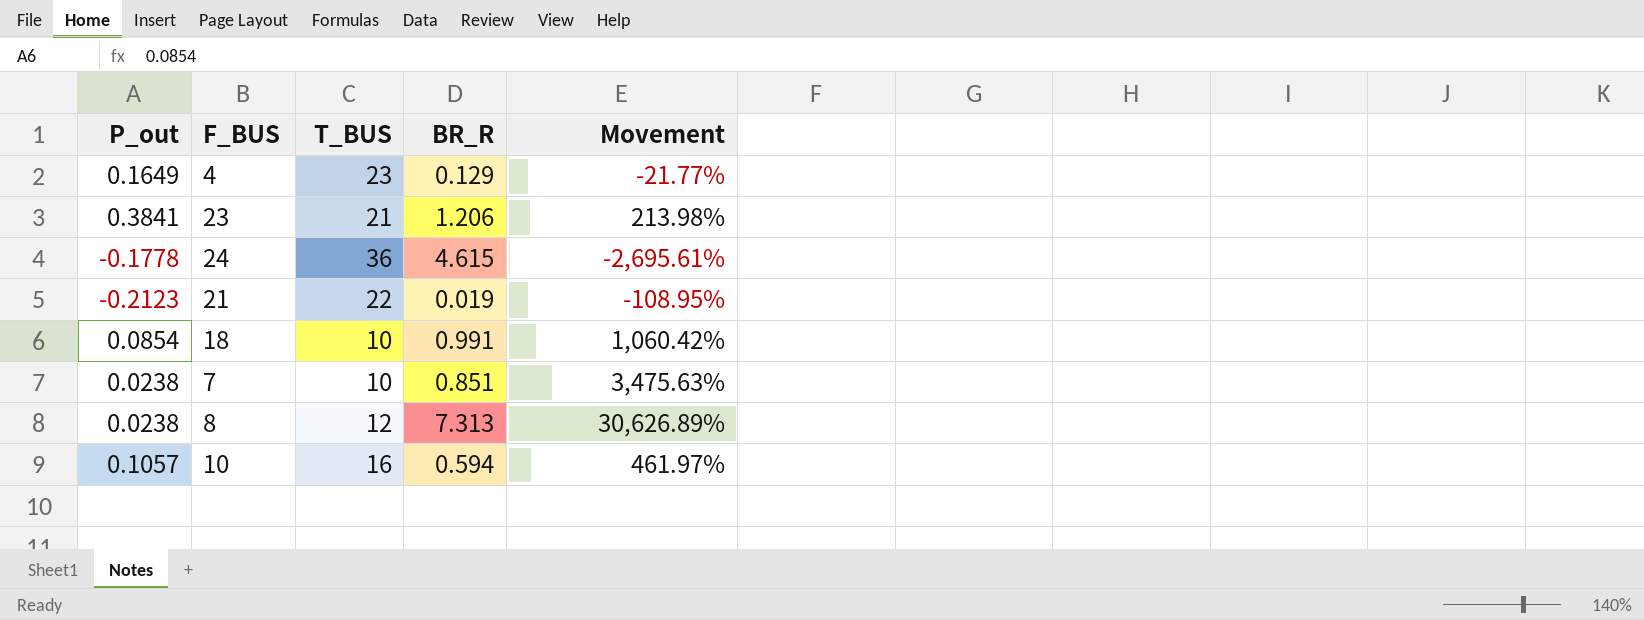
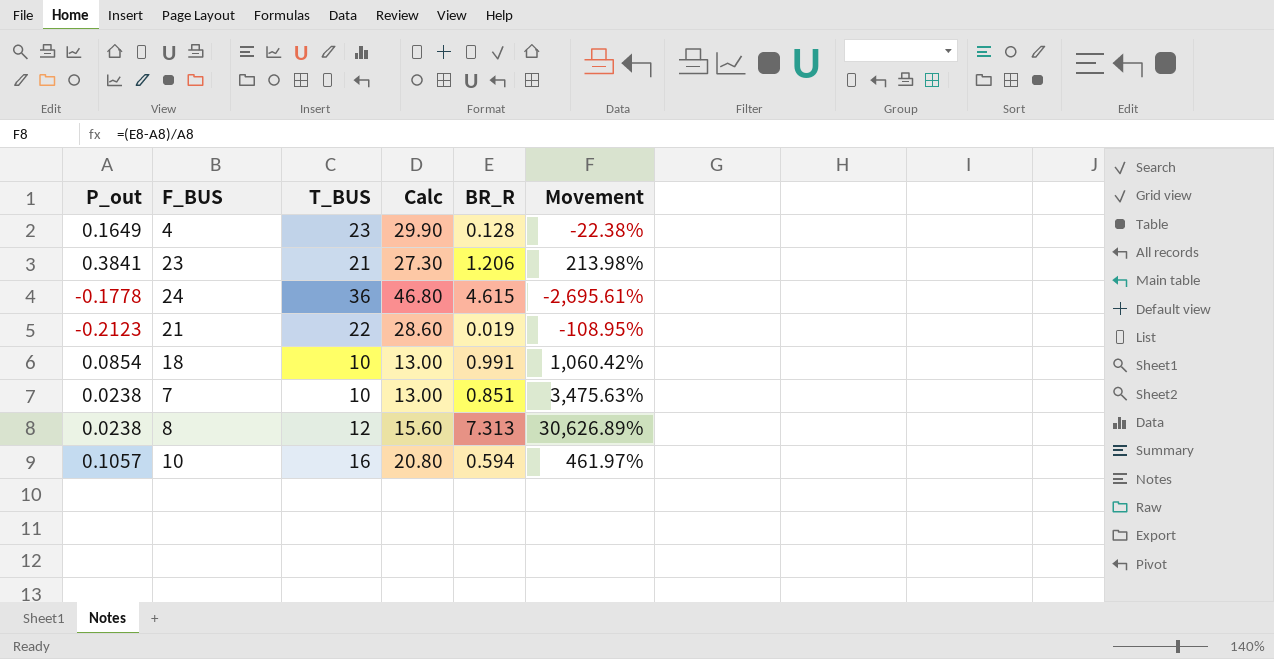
column Calc | formula: none -> [T_BUS] * 1.3
4 | BR_R: 0.129 -> 0.128
4 | Movement: -21.77% -> -22.38%

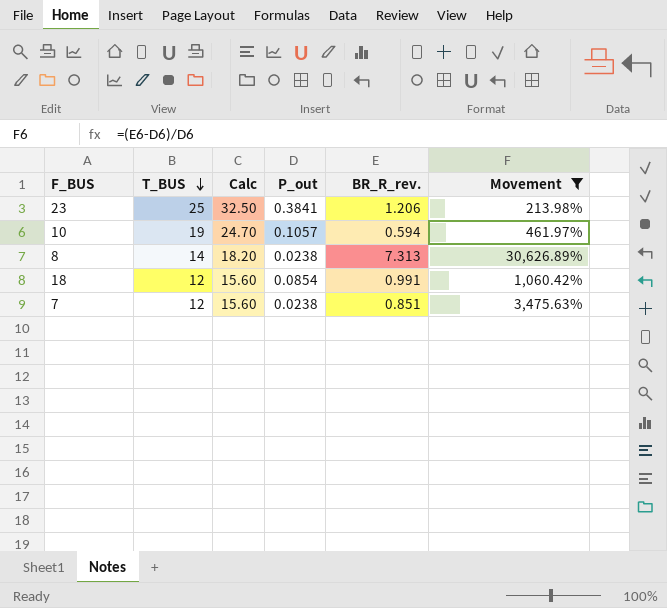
filter: none -> Movement >= 213.98%
row order: none -> T_BUS descending
column P_out | position: 1 -> 4
column name: BR_R -> BR_R_rev.
23 | T_BUS: 21 -> 25
23 | Calc: 27.30 -> 32.50
10 | T_BUS: 16 -> 19
10 | Calc: 20.80 -> 24.70
8 | T_BUS: 12 -> 14
8 | Calc: 15.60 -> 18.20
18 | T_BUS: 10 -> 12
18 | Calc: 13.00 -> 15.60
7 | T_BUS: 10 -> 12
7 | Calc: 13.00 -> 15.60

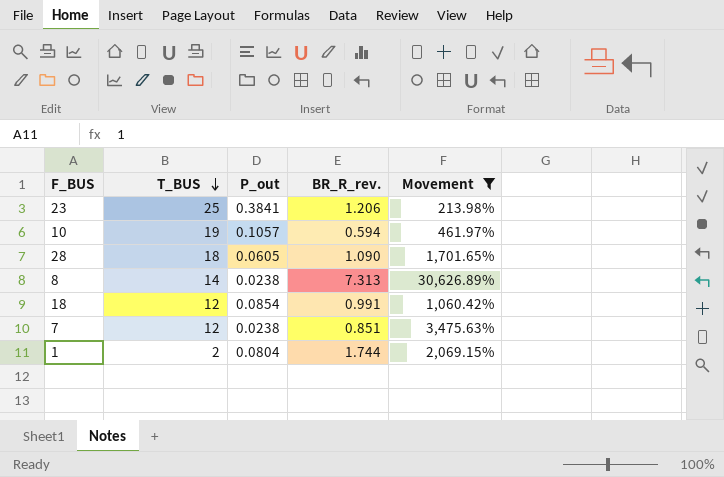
column Calc | formula: [T_BUS] * 1.3 -> none
row 28: none -> 18 | 0.0605 | 1.090 | 1,701.65%
row 1: none -> 2 | 0.0804 | 1.744 | 2,069.15%

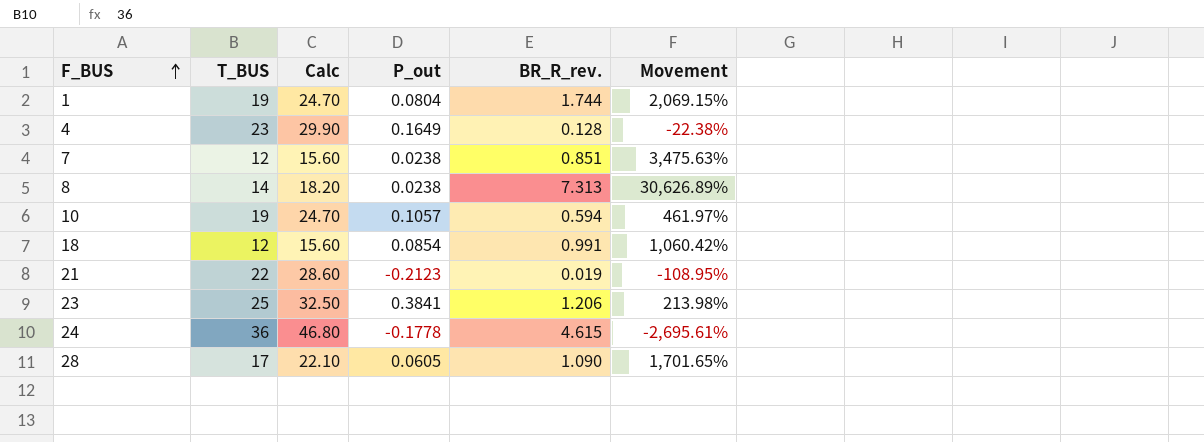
filter: Movement >= 213.98% -> none
row order: T_BUS descending -> F_BUS ascending
column Calc | formula: none -> [T_BUS] * 1.3
1 | T_BUS: 2 -> 19
28 | T_BUS: 18 -> 17

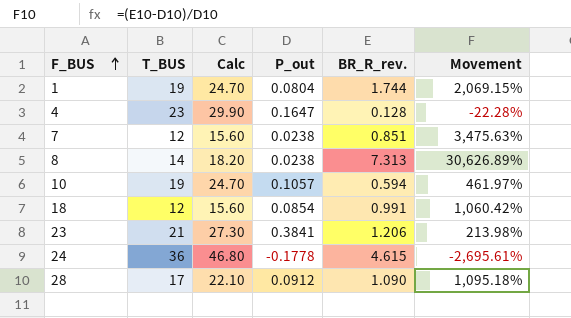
row 21: 22 | 28.60 | -0.2123 | 0.019 | -108.95% -> none
4 | P_out: 0.1649 -> 0.1647
4 | Movement: -22.38% -> -22.28%
23 | T_BUS: 25 -> 21
23 | Calc: 32.50 -> 27.30
28 | P_out: 0.0605 -> 0.0912
28 | Movement: 1,701.65% -> 1,095.18%

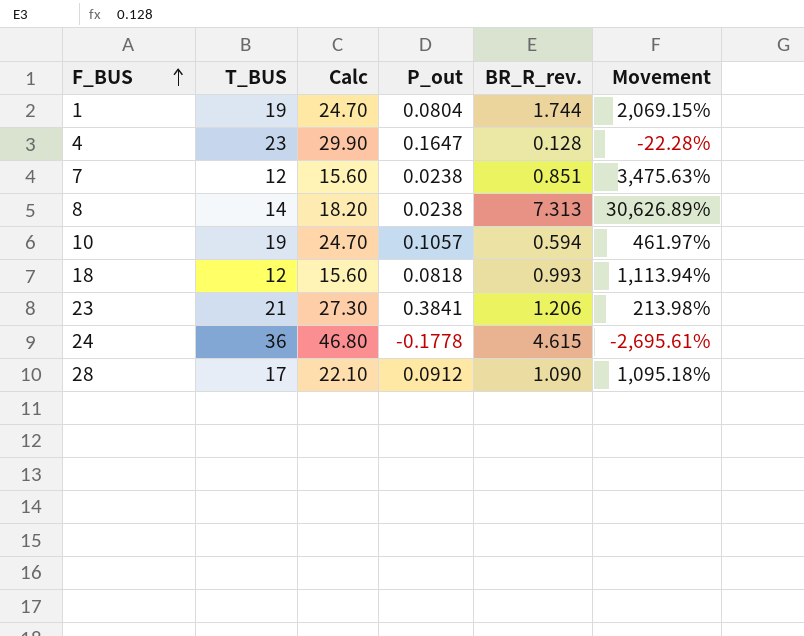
18 | P_out: 0.0854 -> 0.0818
18 | BR_R_rev.: 0.991 -> 0.993
18 | Movement: 1,060.42% -> 1,113.94%

